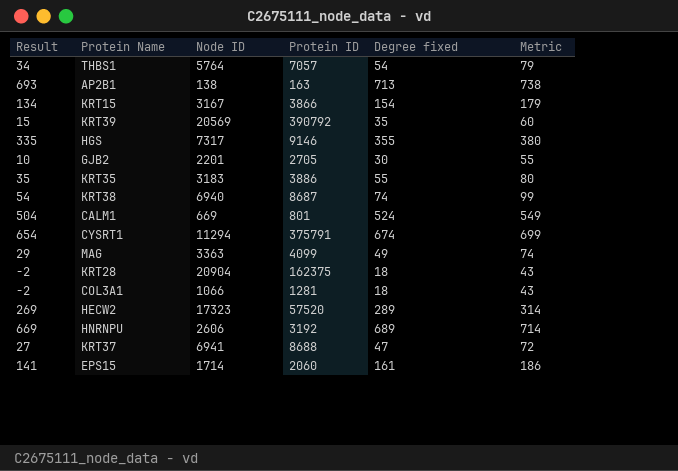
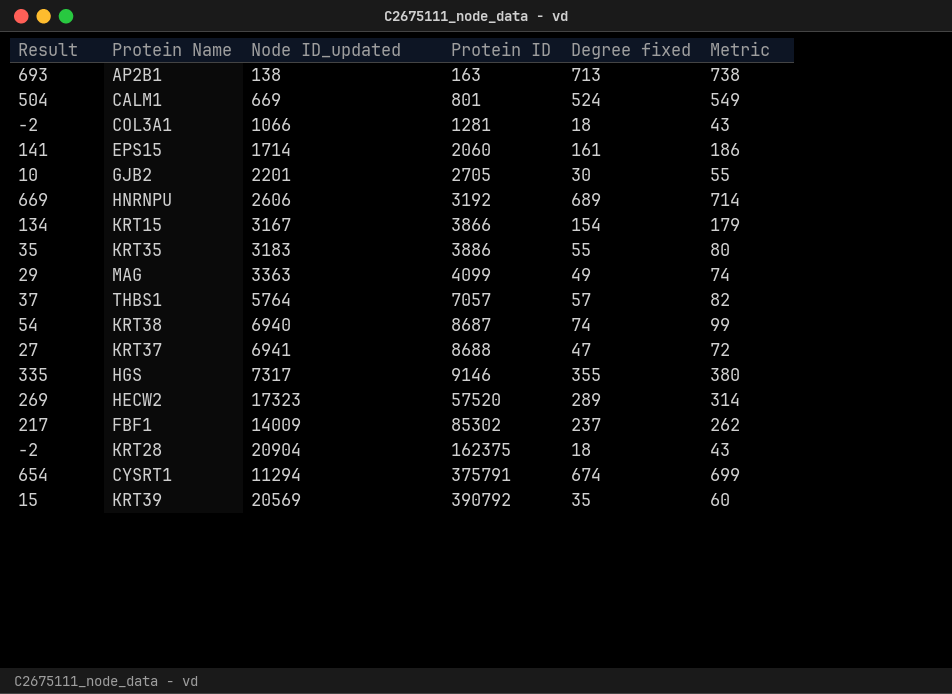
row order: none -> Protein ID ascending
column name: Node ID -> Node ID_updated
THBS1 | Result: 34 -> 37
THBS1 | Degree fixed: 54 -> 57
THBS1 | Metric: 79 -> 82
row FBF1: none -> 217 | 14009 | 85302 | 237 | 262

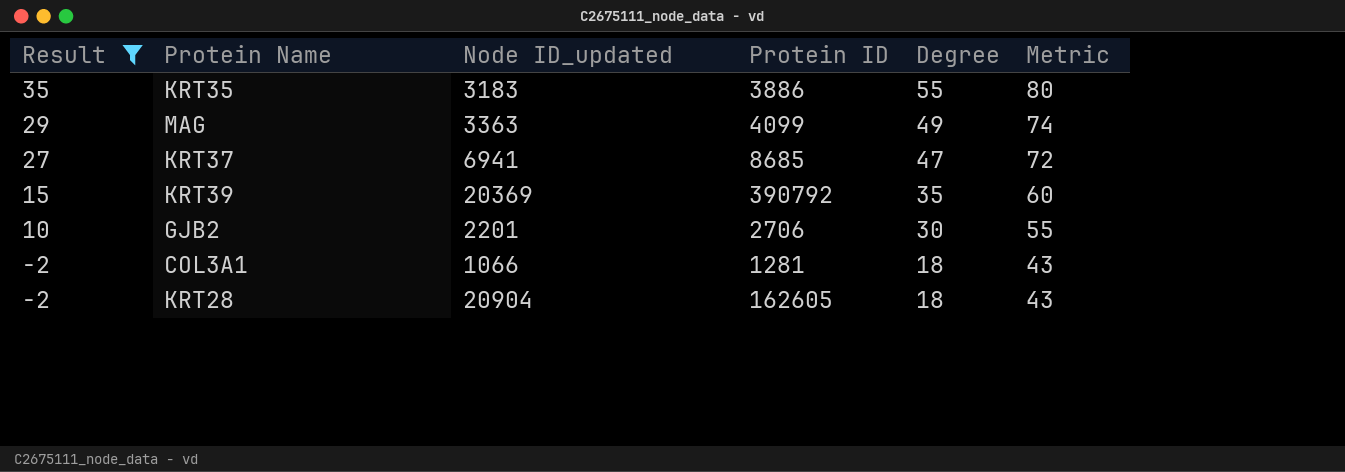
filter: none -> Result <= 35
row order: Protein ID ascending -> Result descending
column name: Degree fixed -> Degree
KRT37 | Protein ID: 8688 -> 8685
KRT39 | Node ID_updated: 20569 -> 20369
GJB2 | Protein ID: 2705 -> 2706
KRT28 | Protein ID: 162375 -> 162605

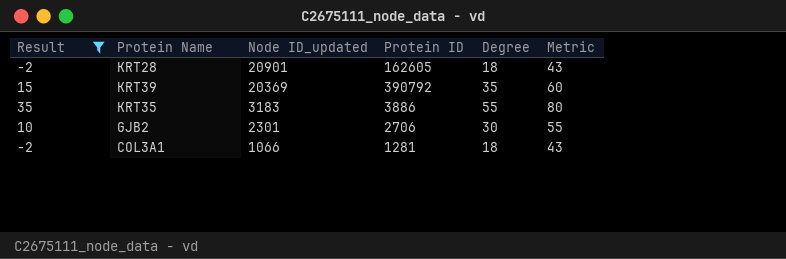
row order: Result descending -> Node ID_updated descending
row MAG: 29 | 3363 | 4099 | 49 | 74 -> none
row KRT37: 27 | 6941 | 8685 | 47 | 72 -> none
KRT28 | Node ID_updated: 20904 -> 20901
GJB2 | Node ID_updated: 2201 -> 2301

